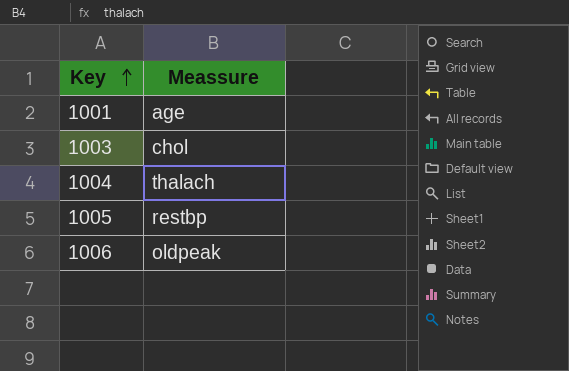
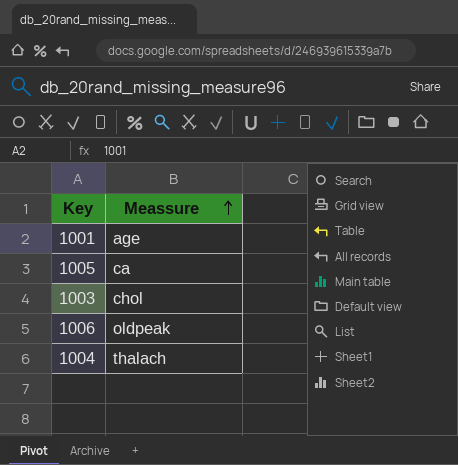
row order: Key ascending -> Meassure ascending
1005 | Meassure: restbp -> ca

